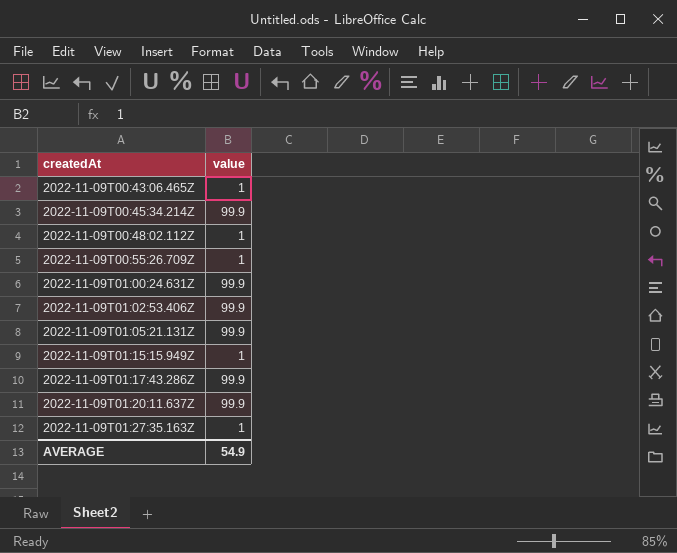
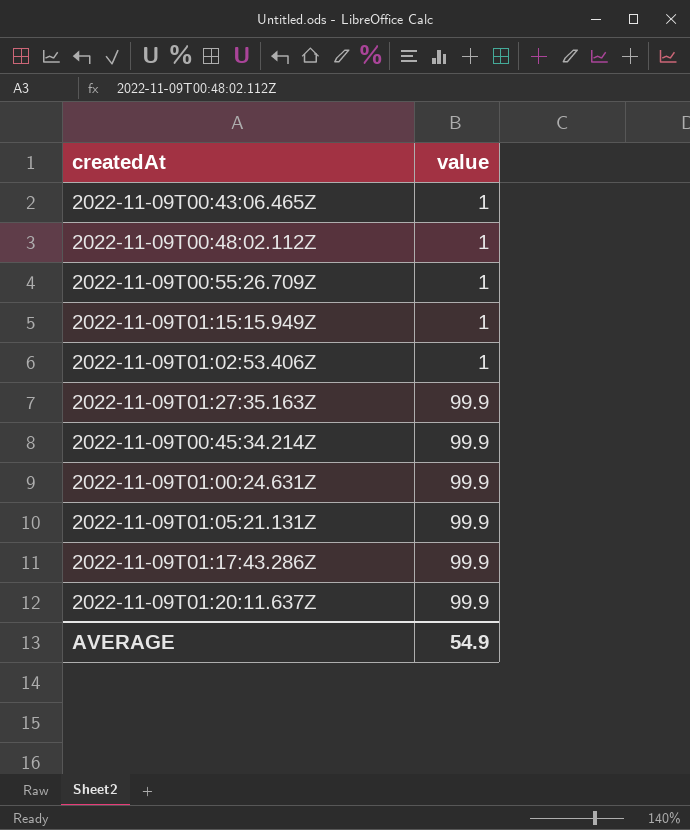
row order: createdAt ascending -> value ascending
2022-11-09T01:02:53.406Z | value: 99.9 -> 1
2022-11-09T01:27:35.163Z | value: 1 -> 99.9

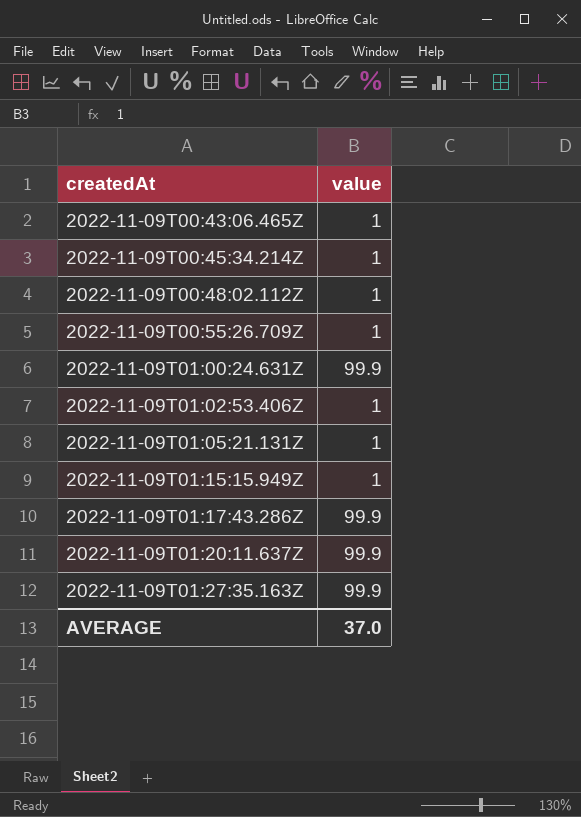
row order: value ascending -> createdAt ascending
2022-11-09T00:45:34.214Z | value: 99.9 -> 1
2022-11-09T01:05:21.131Z | value: 99.9 -> 1
AVERAGE | value: 54.9 -> 37.0

